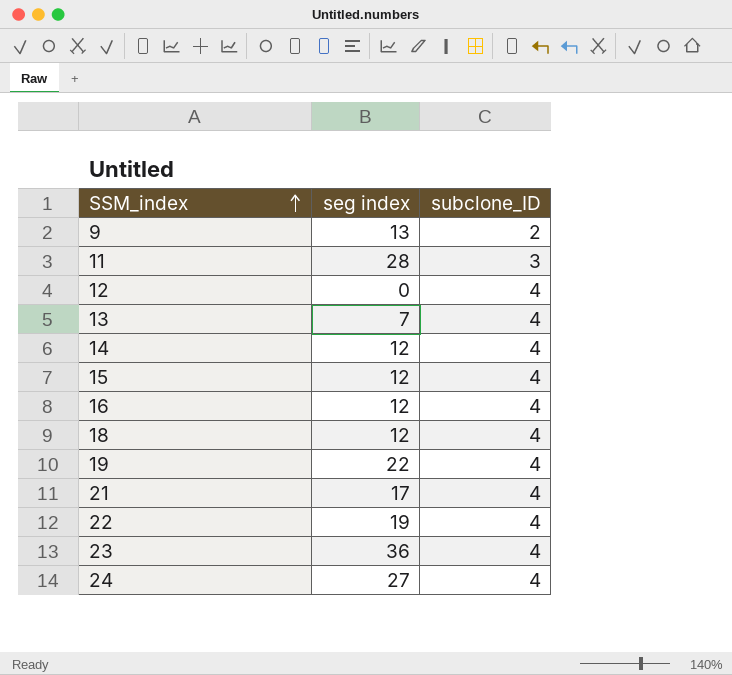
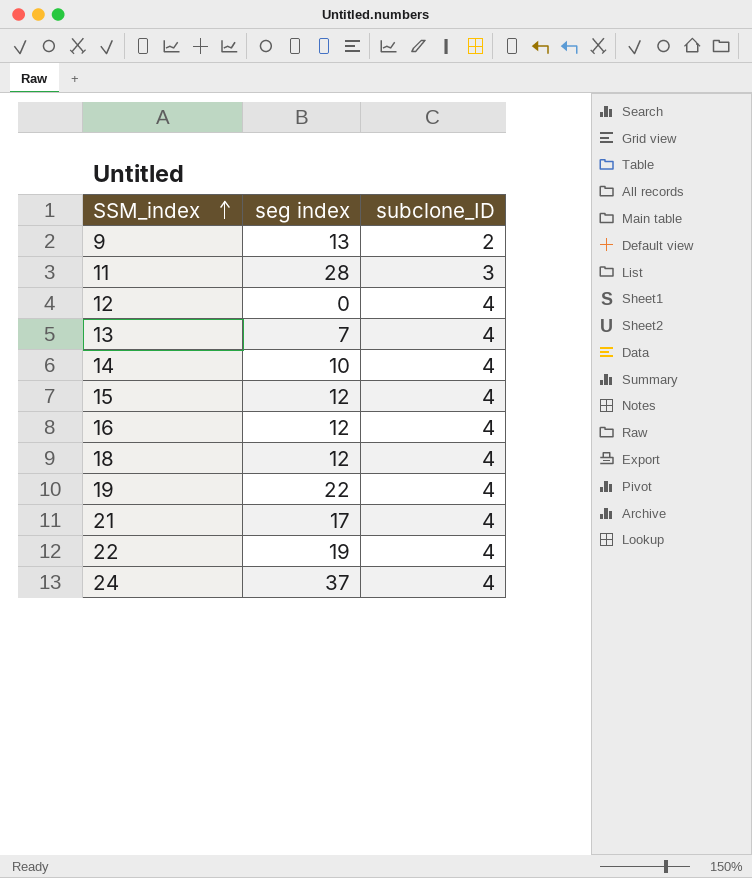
row 23: 36 | 4 -> none
14 | seg index: 12 -> 10
24 | seg index: 27 -> 37

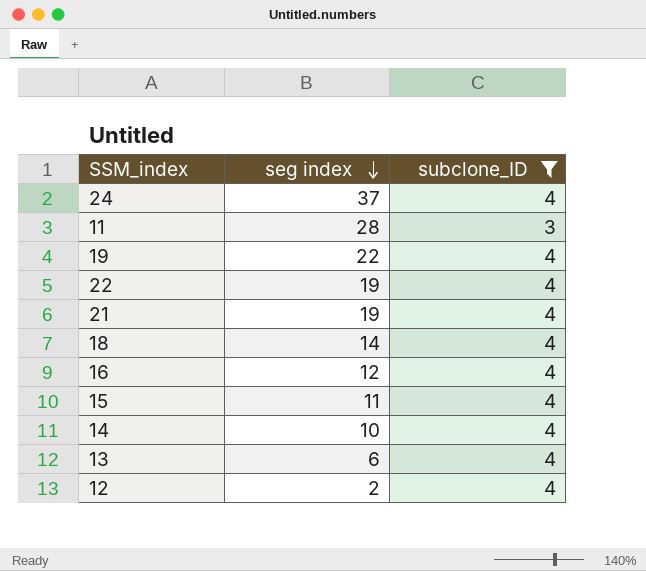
filter: none -> subclone_ID != 2
row order: SSM_index ascending -> seg index descending
21 | seg index: 17 -> 19
18 | seg index: 12 -> 14
15 | seg index: 12 -> 11
13 | seg index: 7 -> 6
12 | seg index: 0 -> 2

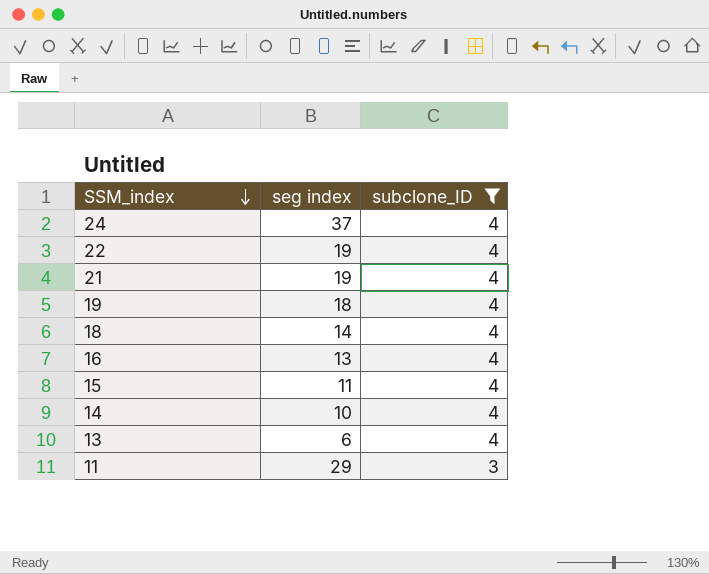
row order: seg index descending -> SSM_index descending
row 12: 2 | 4 -> none
19 | seg index: 22 -> 18
16 | seg index: 12 -> 13
11 | seg index: 28 -> 29

